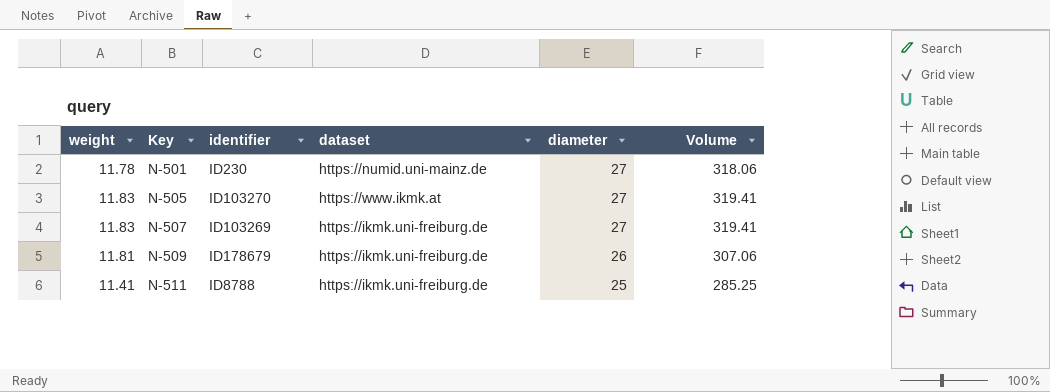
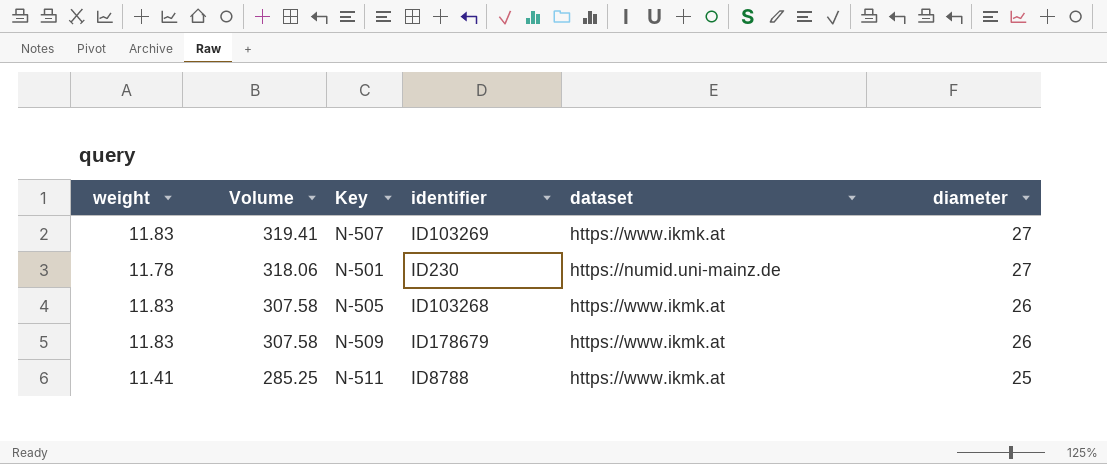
row order: Key ascending -> Volume descending
column Volume | position: 6 -> 2
N-507 | dataset: https://ikmk.uni-freiburg.de -> https://www.ikmk.at
N-505 | Volume: 319.41 -> 307.58
N-505 | identifier: ID103270 -> ID103268
N-505 | diameter: 27 -> 26
N-509 | weight: 11.81 -> 11.83
N-509 | Volume: 307.06 -> 307.58
N-509 | dataset: https://ikmk.uni-freiburg.de -> https://www.ikmk.at
N-511 | dataset: https://ikmk.uni-freiburg.de -> https://www.ikmk.at

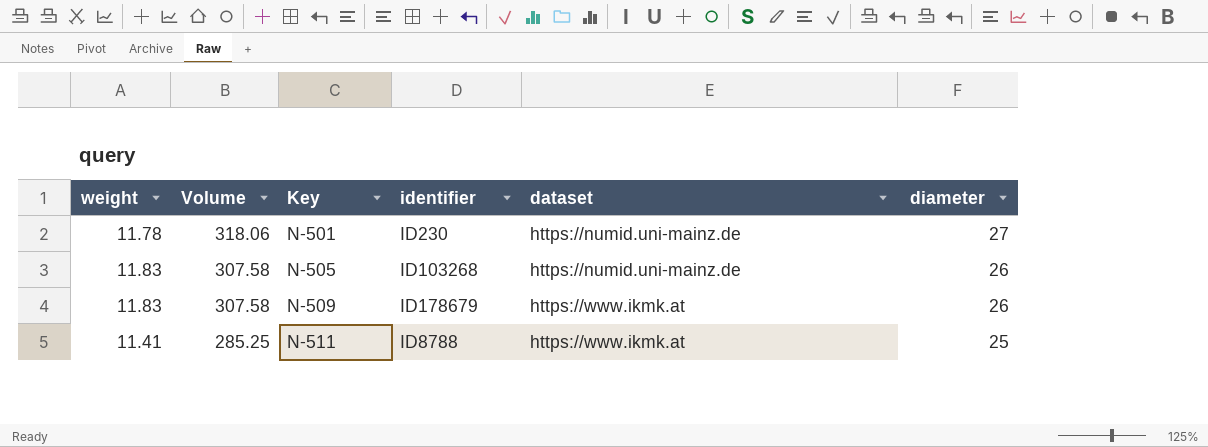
row N-507: 11.83 | 319.41 | ID103269 | https://www.ikmk.at | 27 -> none
N-505 | dataset: https://www.ikmk.at -> https://numid.uni-mainz.de

